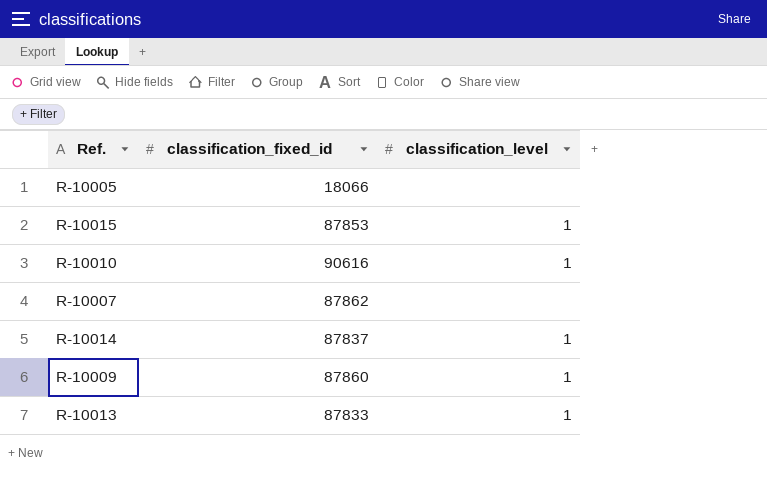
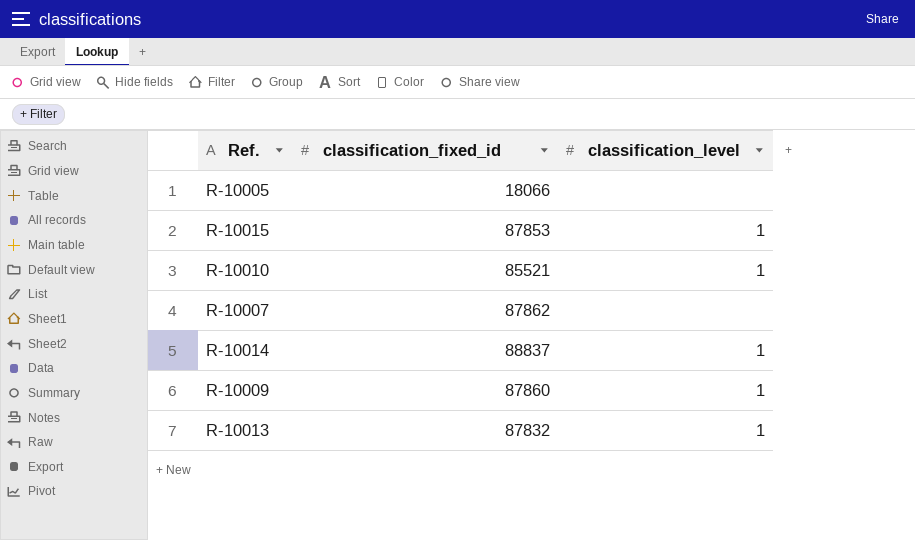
R-10010 | classification_fixed_id: 90616 -> 85521
R-10014 | classification_fixed_id: 87837 -> 88837
R-10013 | classification_fixed_id: 87833 -> 87832

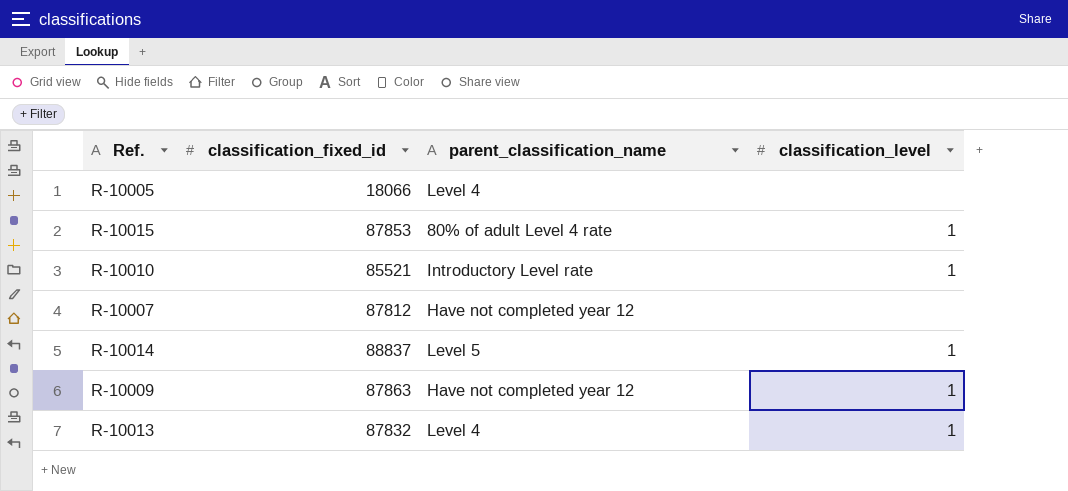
column parent_classification_name | position: none -> 3
R-10007 | classification_fixed_id: 87862 -> 87812
R-10009 | classification_fixed_id: 87860 -> 87863

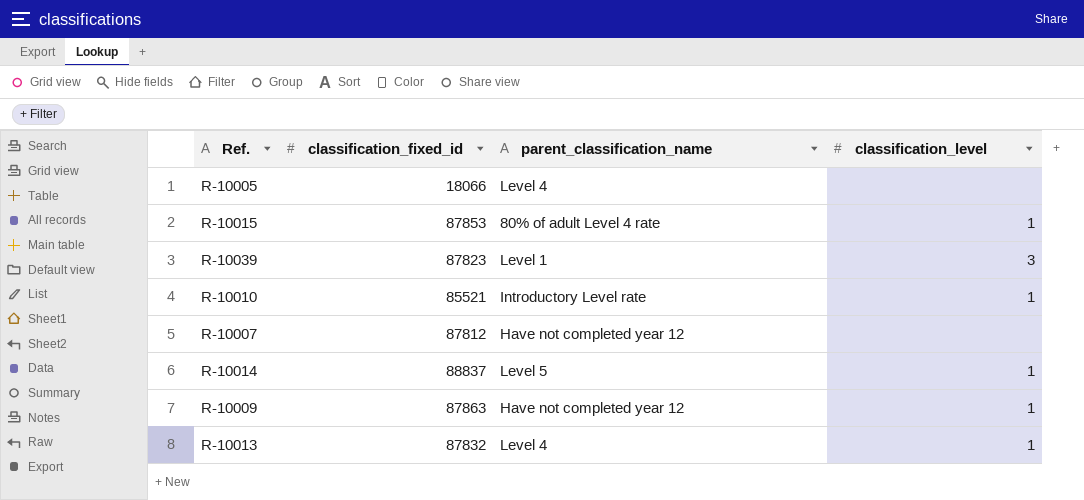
row R-10039: none -> 87823 | Level 1 | 3

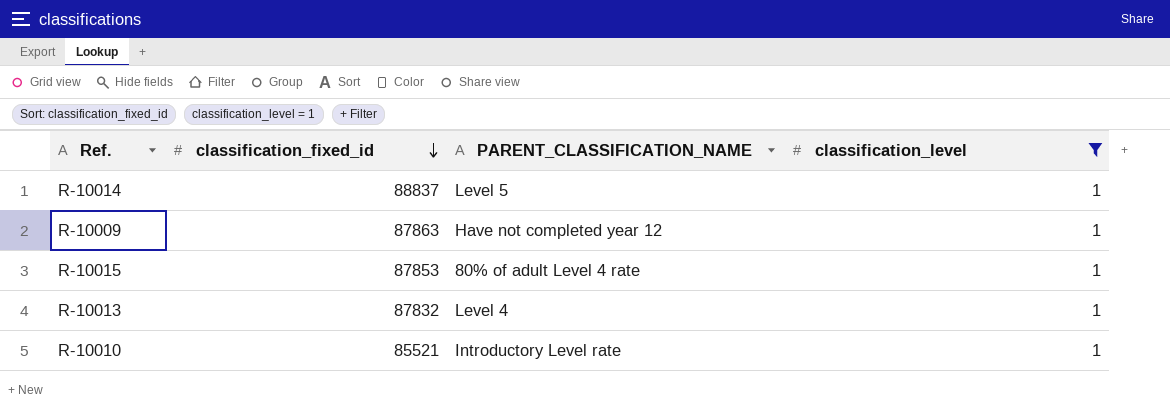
filter: none -> classification_level = 1
row order: none -> classification_fixed_id descending
column name: parent_classification_name -> PARENT_CLASSIFICATION_NAME

